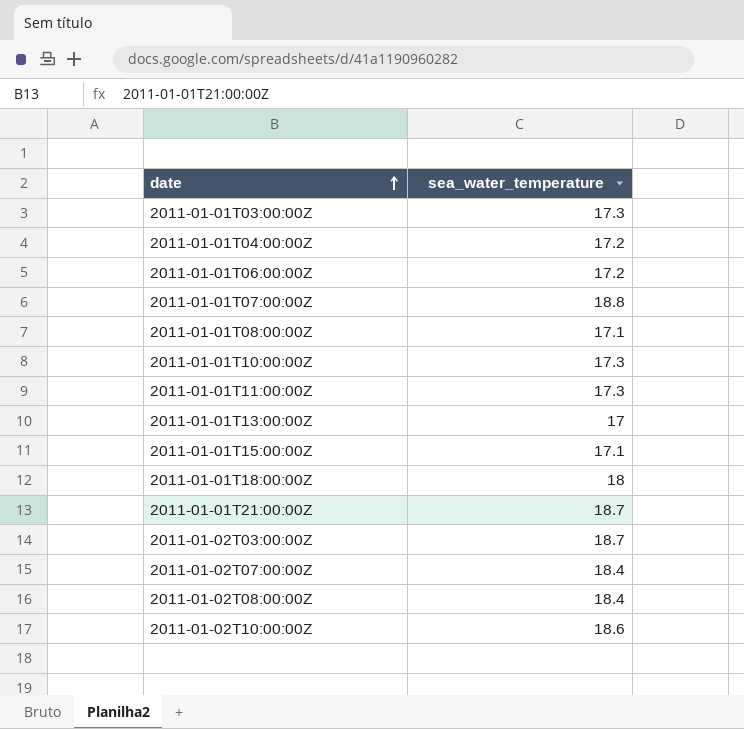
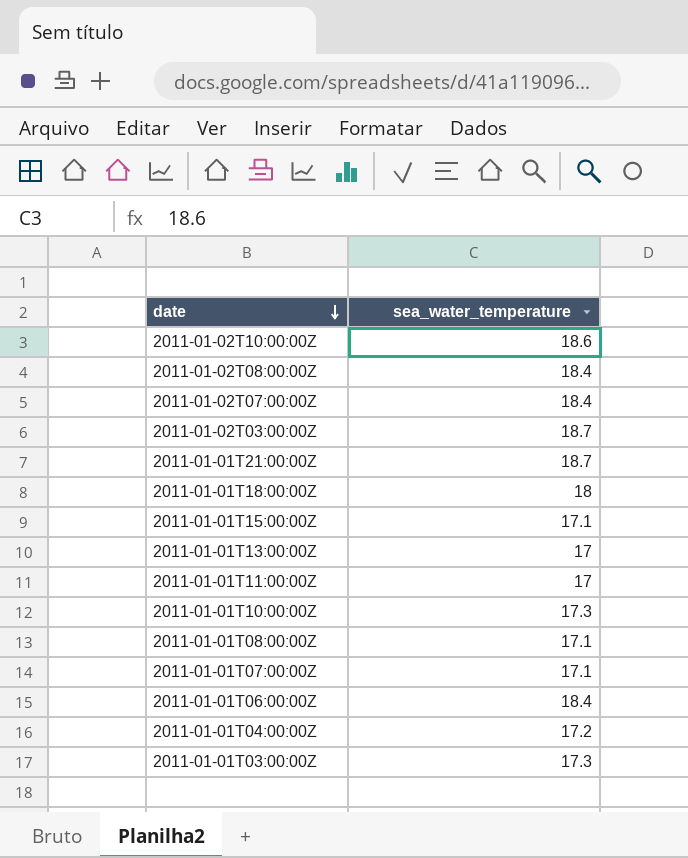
row order: date ascending -> date descending
2011-01-01T11:00:00Z | sea_water_temperature: 17.3 -> 17
2011-01-01T07:00:00Z | sea_water_temperature: 18.8 -> 17.1
2011-01-01T06:00:00Z | sea_water_temperature: 17.2 -> 18.4

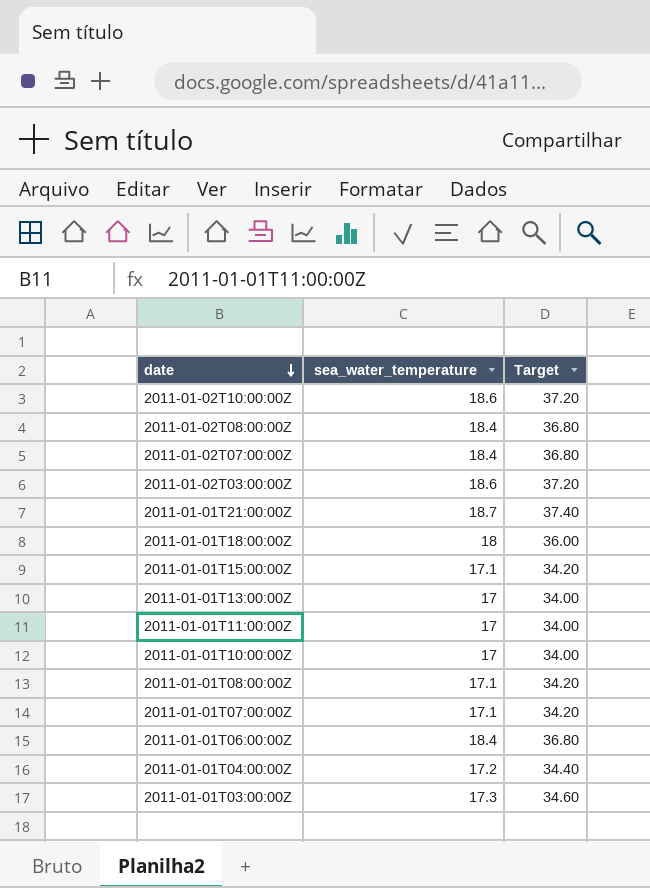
column Target | formula: none -> [sea_water_temperature] * 2
2011-01-02T03:00:00Z | sea_water_temperature: 18.7 -> 18.6
2011-01-01T10:00:00Z | sea_water_temperature: 17.3 -> 17

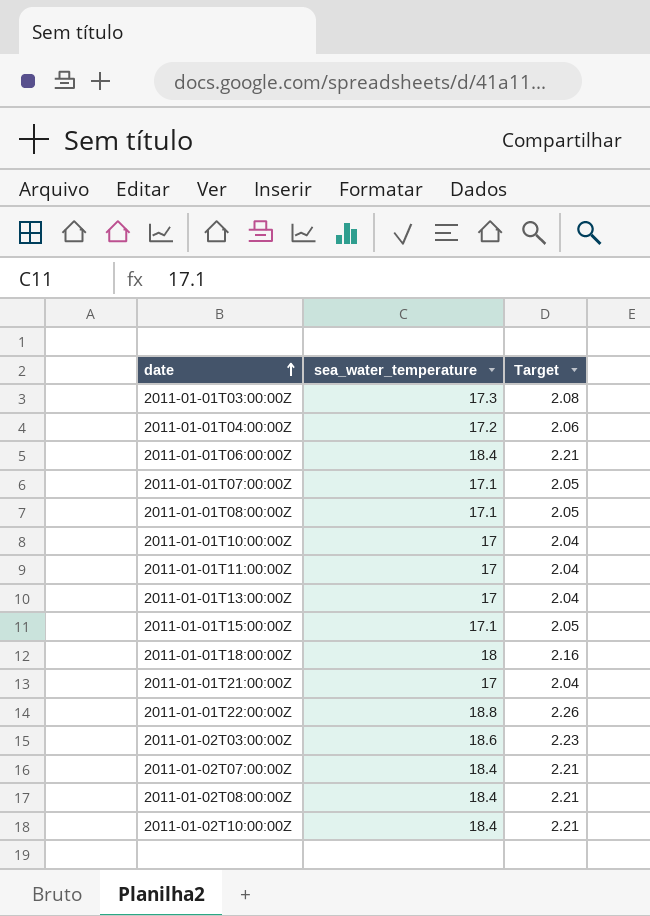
row order: date descending -> date ascending
column Target | formula: [sea_water_temperature] * 2 -> [sea_water_temperature] * 0.12
2011-01-01T21:00:00Z | sea_water_temperature: 18.7 -> 17
row 2011-01-01T22:00:00Z: none -> 18.8 | 2.26
2011-01-02T10:00:00Z | sea_water_temperature: 18.6 -> 18.4

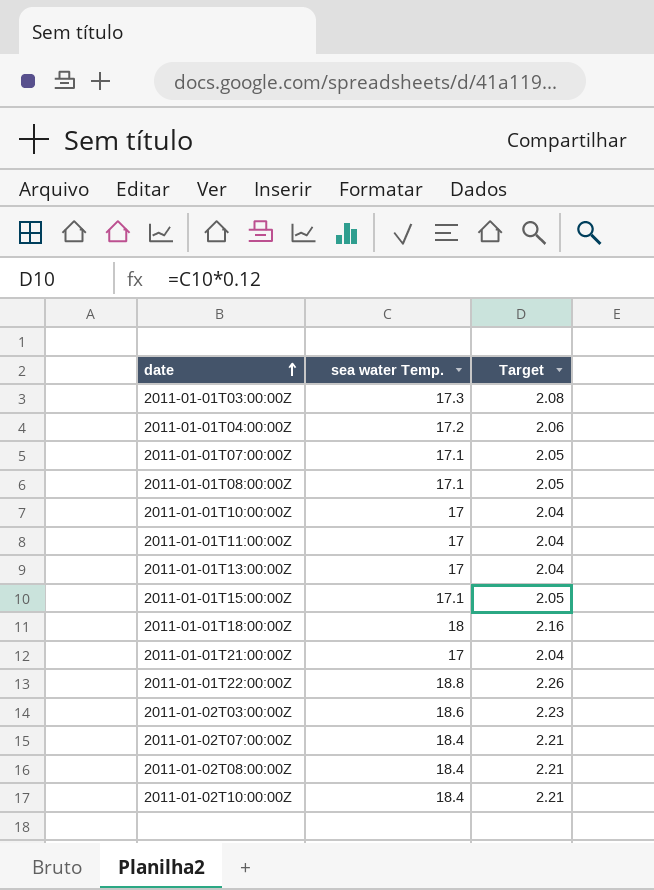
column name: sea_water_temperature -> sea water Temp.
row 2011-01-01T06:00:00Z: 18.4 | 2.21 -> none

